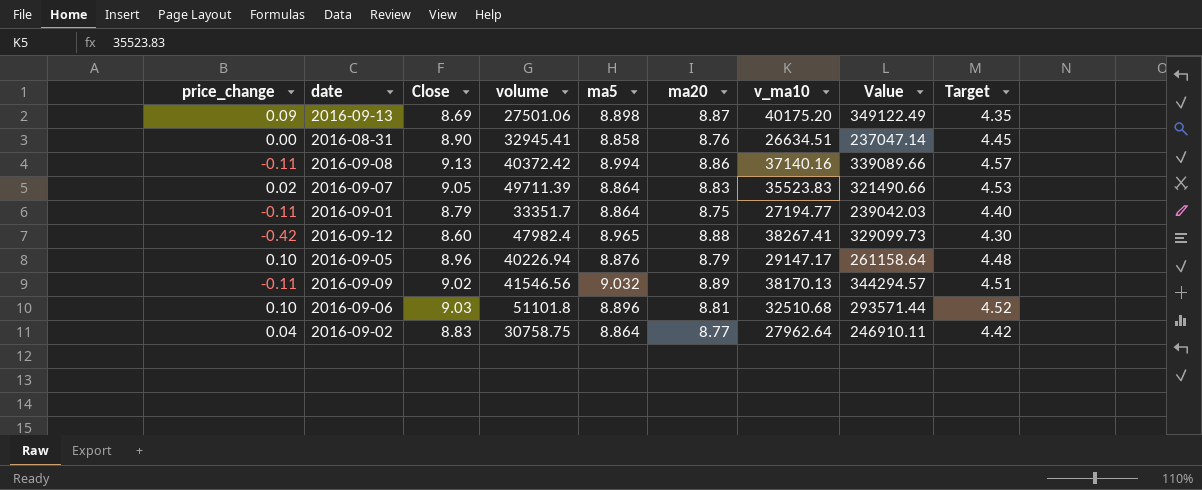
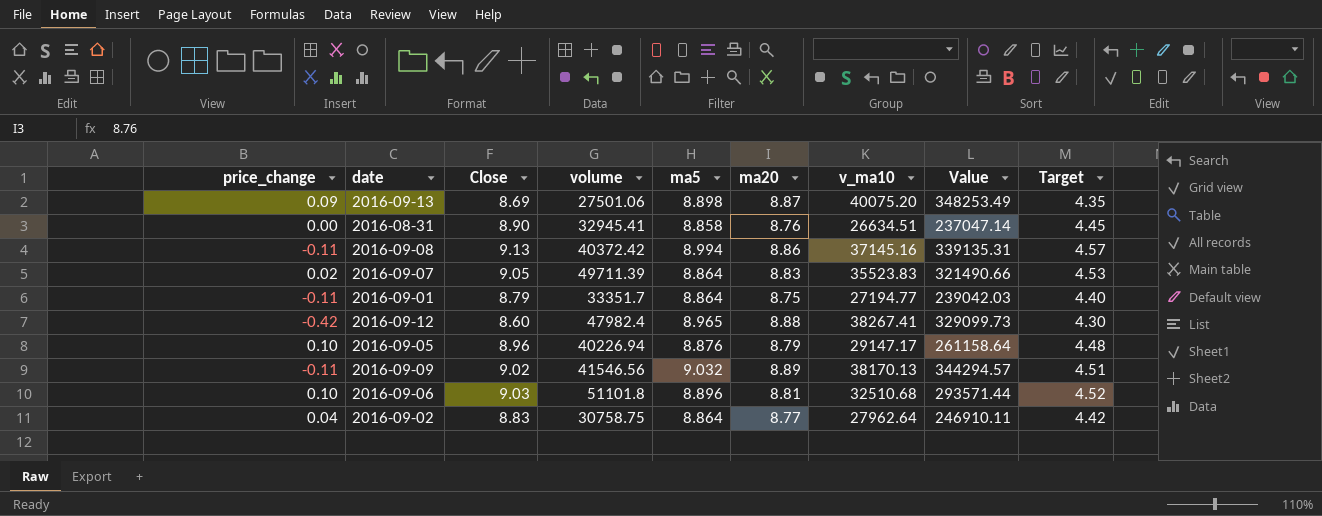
2016-09-13 | v_ma10: 40175.20 -> 40075.20
2016-09-13 | Value: 349122.49 -> 348253.49
2016-09-08 | v_ma10: 37140.16 -> 37145.16
2016-09-08 | Value: 339089.66 -> 339135.31

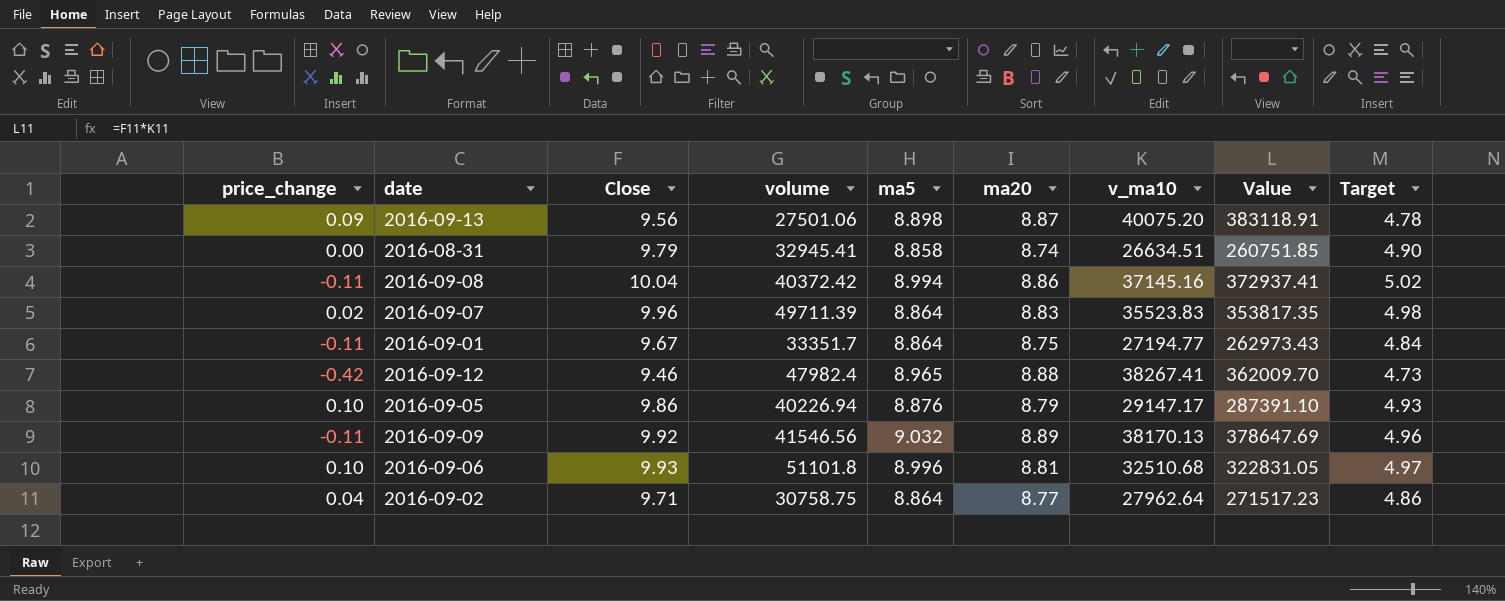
2016-09-13 | Close: 8.69 -> 9.56
2016-09-13 | Value: 348253.49 -> 383118.91
2016-09-13 | Target: 4.35 -> 4.78
2016-08-31 | Close: 8.90 -> 9.79
2016-08-31 | ma20: 8.76 -> 8.74
2016-08-31 | Value: 237047.14 -> 260751.85
2016-08-31 | Target: 4.45 -> 4.90
2016-09-08 | Close: 9.13 -> 10.04
2016-09-08 | Value: 339135.31 -> 372937.41
2016-09-08 | Target: 4.57 -> 5.02
2016-09-07 | Close: 9.05 -> 9.96
2016-09-07 | Value: 321490.66 -> 353817.35
2016-09-07 | Target: 4.53 -> 4.98
2016-09-01 | Close: 8.79 -> 9.67
2016-09-01 | Value: 239042.03 -> 262973.43
2016-09-01 | Target: 4.40 -> 4.84
2016-09-12 | Close: 8.60 -> 9.46
2016-09-12 | Value: 329099.73 -> 362009.70
2016-09-12 | Target: 4.30 -> 4.73
2016-09-05 | Close: 8.96 -> 9.86
2016-09-05 | Value: 261158.64 -> 287391.10
2016-09-05 | Target: 4.48 -> 4.93
2016-09-09 | Close: 9.02 -> 9.92
2016-09-09 | Value: 344294.57 -> 378647.69
2016-09-09 | Target: 4.51 -> 4.96
2016-09-06 | Close: 9.03 -> 9.93
2016-09-06 | ma5: 8.896 -> 8.996
2016-09-06 | Value: 293571.44 -> 322831.05
2016-09-06 | Target: 4.52 -> 4.97
2016-09-02 | Close: 8.83 -> 9.71
2016-09-02 | Value: 246910.11 -> 271517.23
2016-09-02 | Target: 4.42 -> 4.86

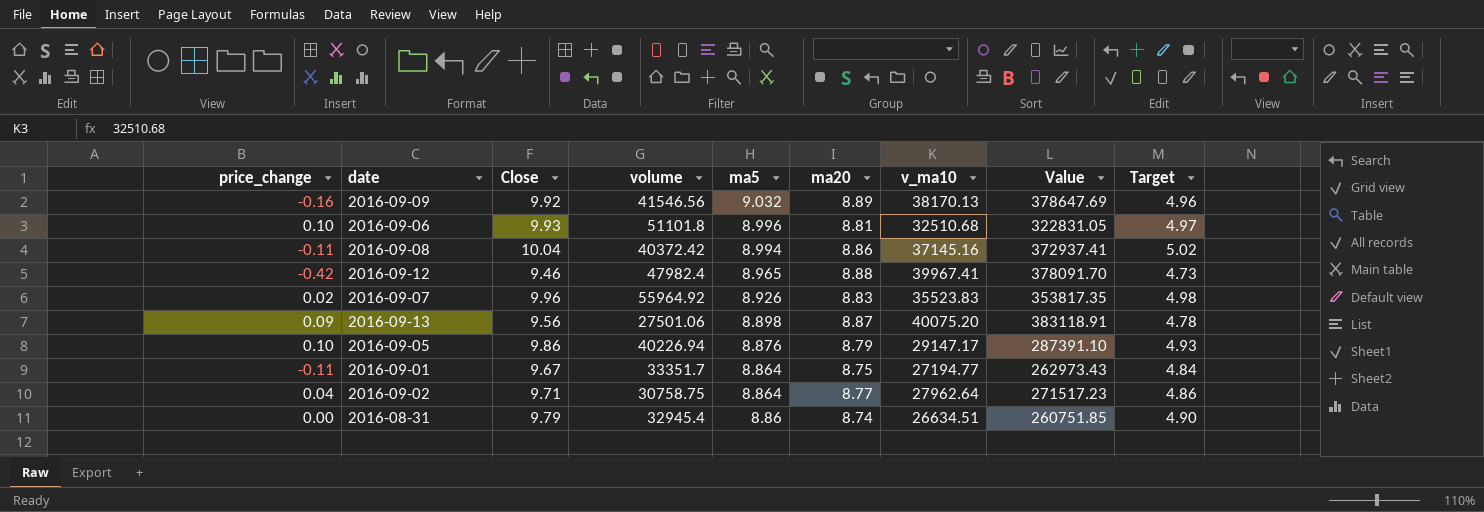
row order: none -> ma5 descending
2016-09-09 | price_change: -0.11 -> -0.16
2016-09-12 | v_ma10: 38267.41 -> 39967.41
2016-09-12 | Value: 362009.70 -> 378091.70
2016-09-07 | volume: 49711.39 -> 55964.92
2016-09-07 | ma5: 8.864 -> 8.926
2016-08-31 | volume: 32945.41 -> 32945.4
2016-08-31 | ma5: 8.858 -> 8.86

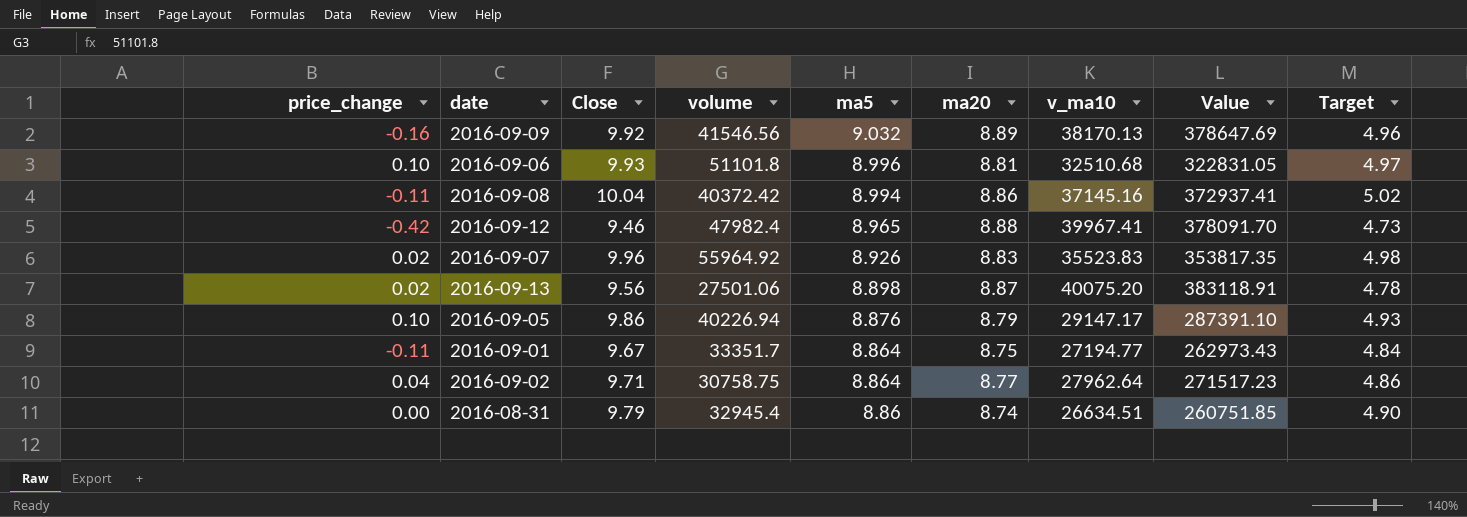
2016-09-13 | price_change: 0.09 -> 0.02

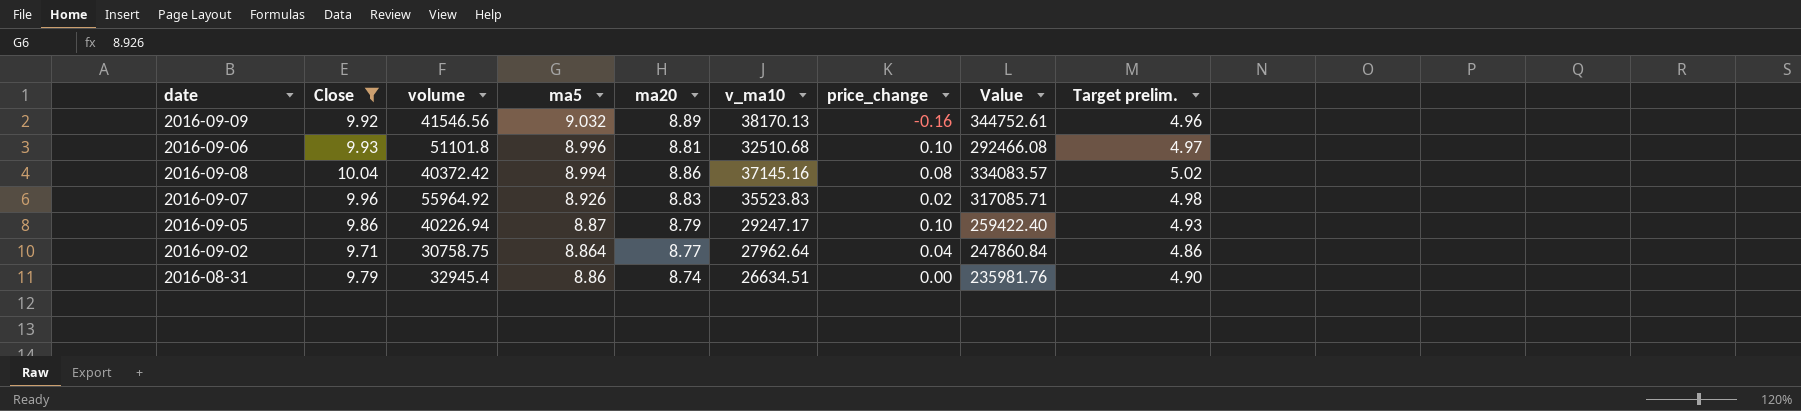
filter: none -> Close >= 9.71
column price_change | position: 1 -> 7
column Value | formula: [Close] * [v_ma10] -> [ma5] * [v_ma10]
column name: Target -> Target prelim.
2016-09-08 | price_change: -0.11 -> 0.08
2016-09-05 | ma5: 8.876 -> 8.87
2016-09-05 | v_ma10: 29147.17 -> 29247.17

